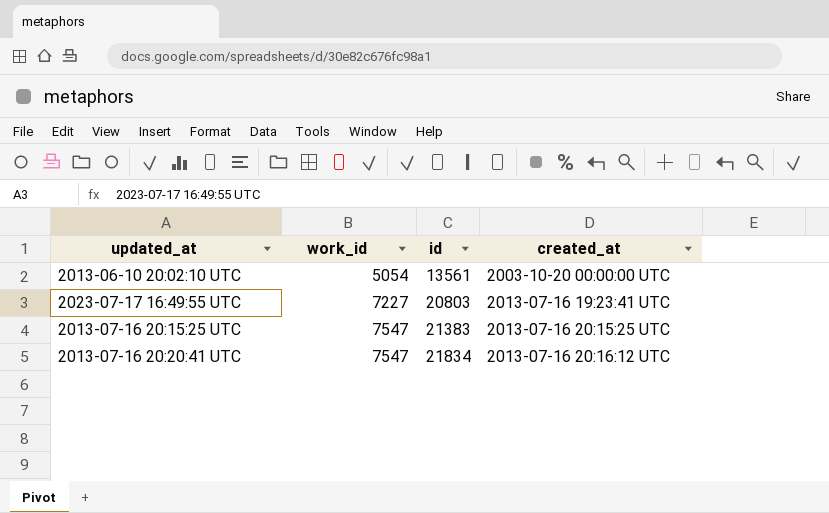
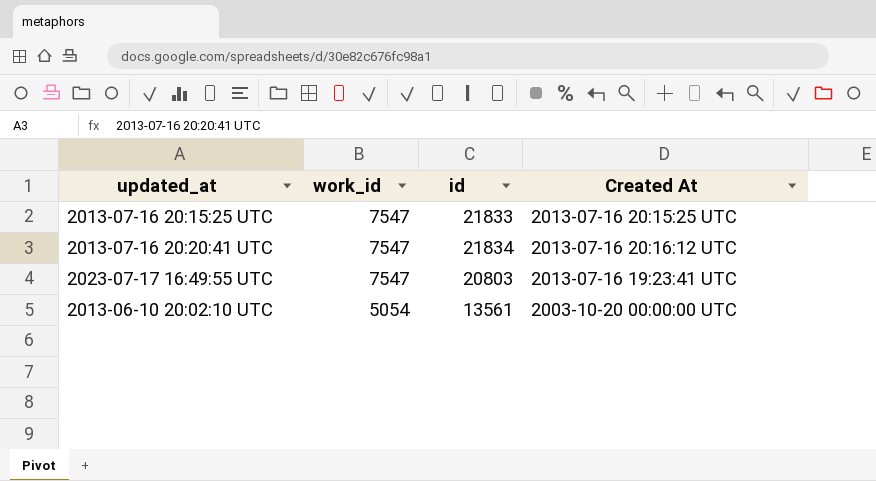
row order: work_id ascending -> work_id descending
column name: created_at -> Created At
2013-07-16 20:15:25 UTC | id: 21383 -> 21833
2023-07-17 16:49:55 UTC | work_id: 7227 -> 7547

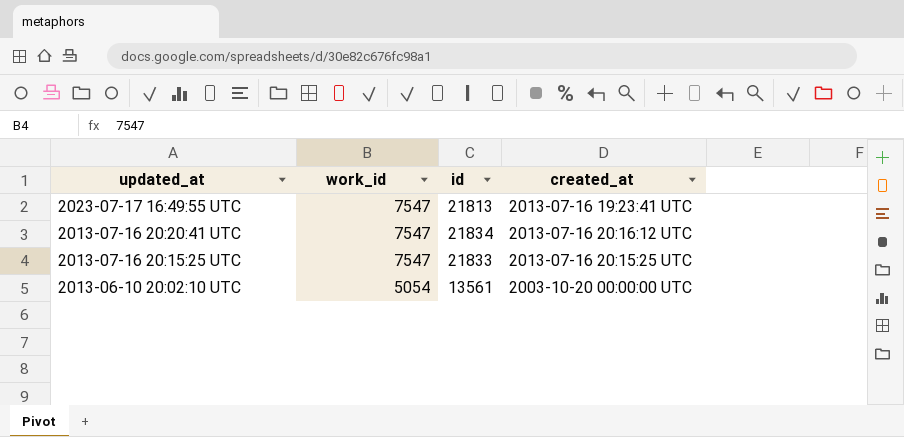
row order: work_id descending -> updated_at descending
column name: Created At -> created_at
2023-07-17 16:49:55 UTC | id: 20803 -> 21813

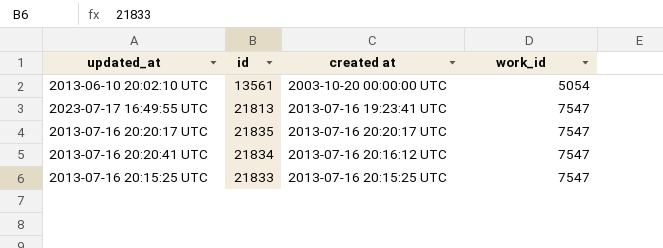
row order: updated_at descending -> work_id ascending
column name: created_at -> created at
column work_id | position: 2 -> 4
row 2013-07-16 20:20:17 UTC: none -> 21835 | 2013-07-16 20:20:17 UTC | 7547

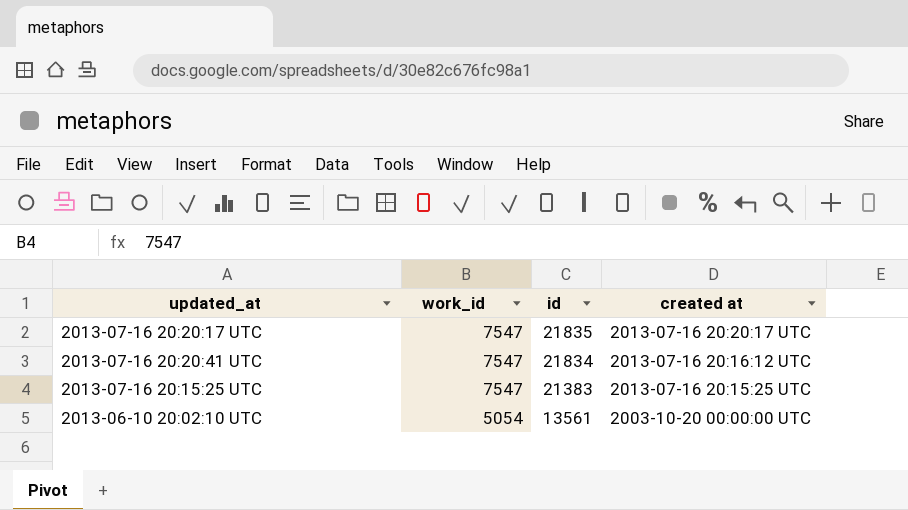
row order: work_id ascending -> work_id descending
column work_id | position: 4 -> 2
row 2023-07-17 16:49:55 UTC: 21813 | 2013-07-16 19:23:41 UTC | 7547 -> none
2013-07-16 20:15:25 UTC | id: 21833 -> 21383

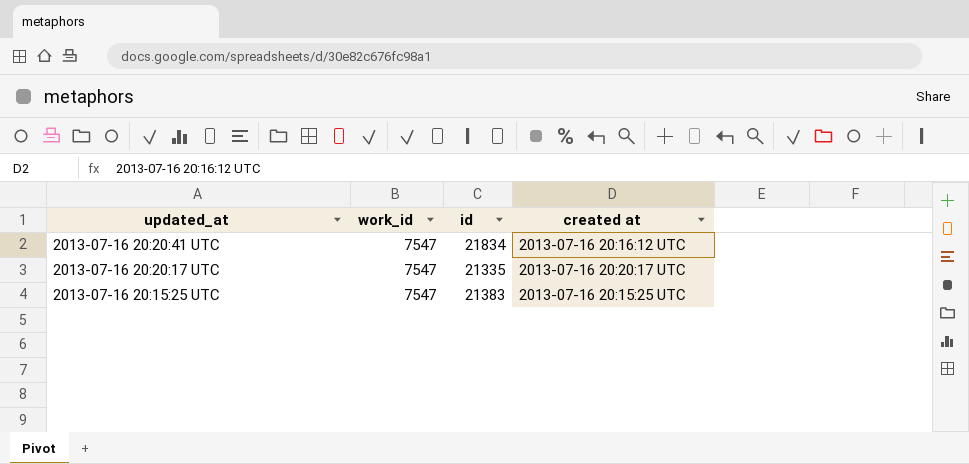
row order: work_id descending -> updated_at descending
row 2013-06-10 20:02:10 UTC: 5054 | 13561 | 2003-10-20 00:00:00 UTC -> none
2013-07-16 20:20:17 UTC | id: 21835 -> 21335

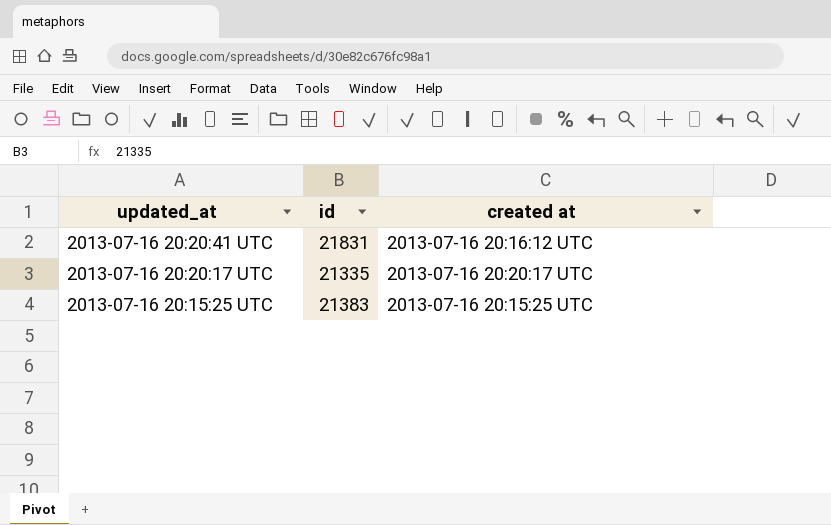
column work_id | position: 2 -> none
2013-07-16 20:20:41 UTC | id: 21834 -> 21831

